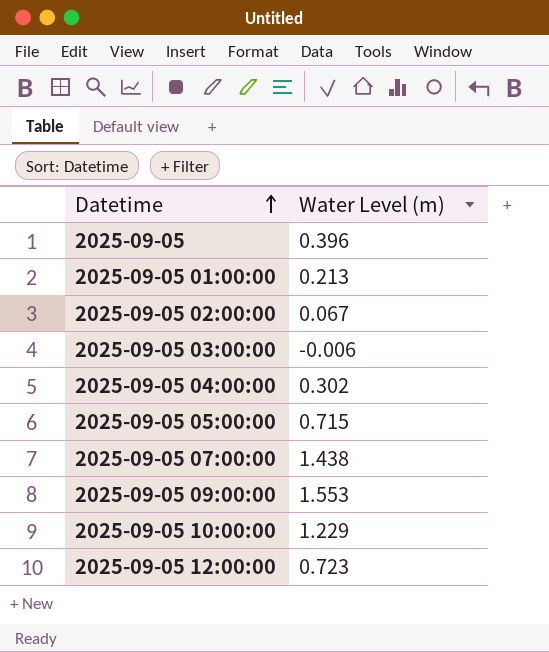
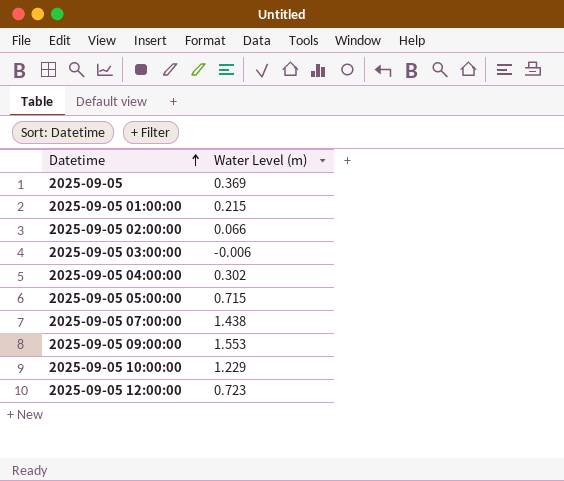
2025-09-05 | Water Level (m): 0.396 -> 0.369
2025-09-05 01:00:00 | Water Level (m): 0.213 -> 0.215
2025-09-05 02:00:00 | Water Level (m): 0.067 -> 0.066

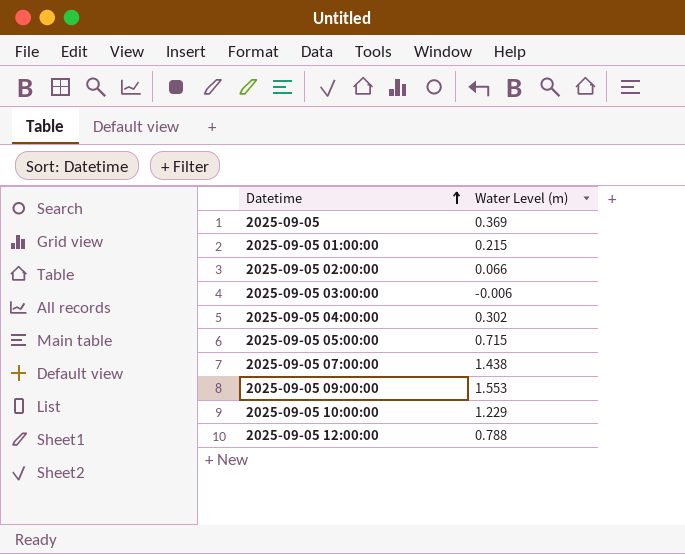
2025-09-05 12:00:00 | Water Level (m): 0.723 -> 0.788

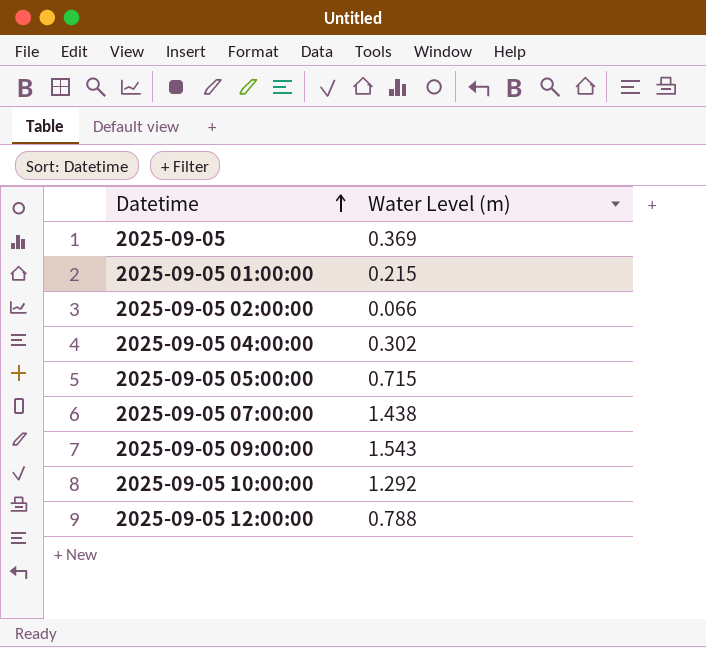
row 2025-09-05 03:00:00: -0.006 -> none
2025-09-05 09:00:00 | Water Level (m): 1.553 -> 1.543
2025-09-05 10:00:00 | Water Level (m): 1.229 -> 1.292

